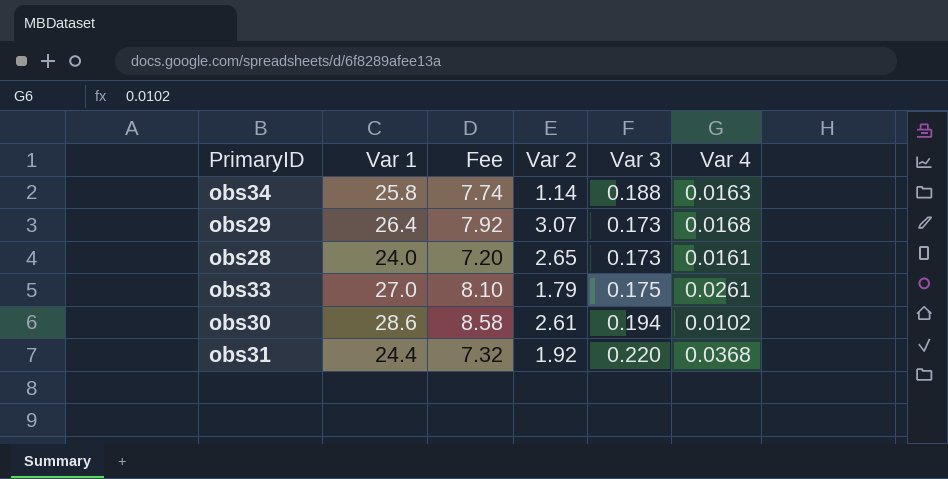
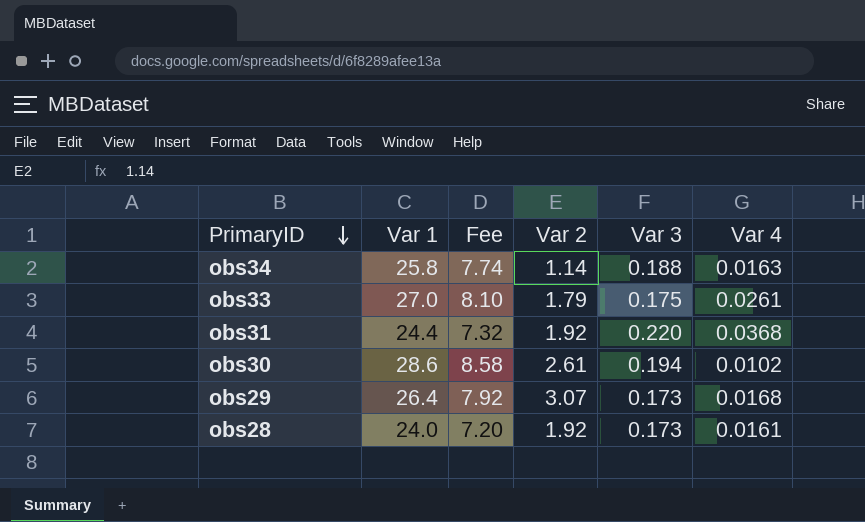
row order: none -> PrimaryID descending
obs28 | Var 2: 2.65 -> 1.92

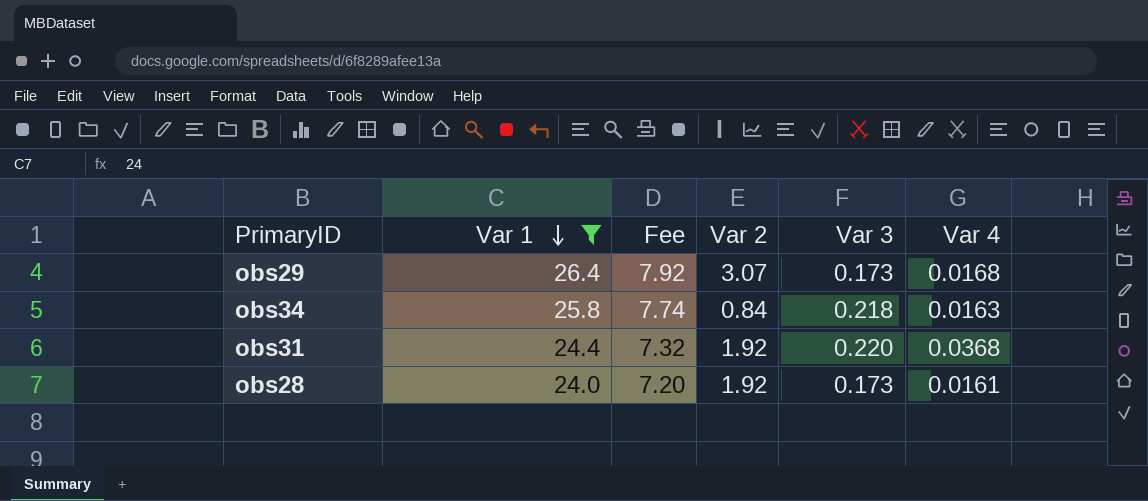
filter: none -> Var 1 <= 26.4
row order: PrimaryID descending -> Var 1 descending
obs34 | Var 2: 1.14 -> 0.84
obs34 | Var 3: 0.188 -> 0.218

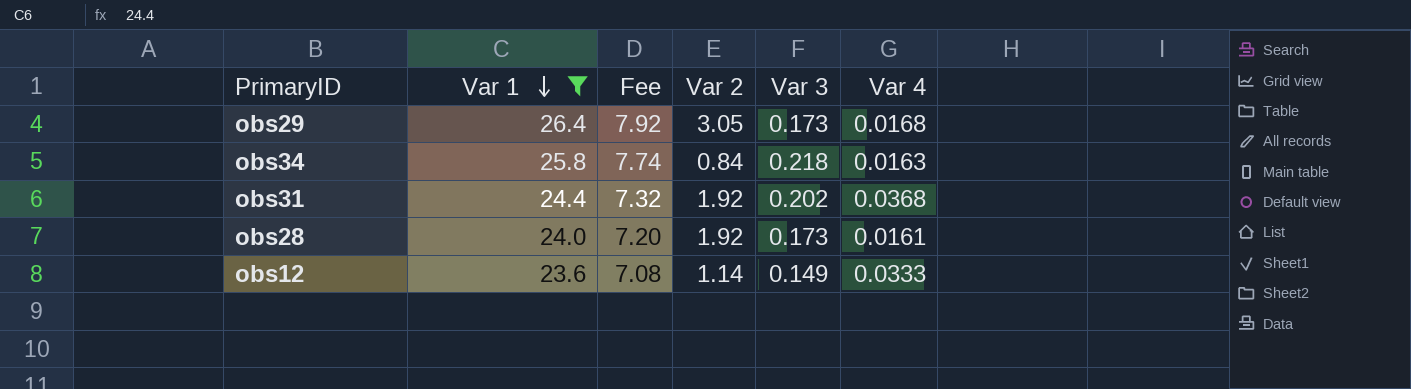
obs29 | Var 2: 3.07 -> 3.05
obs31 | Var 3: 0.220 -> 0.202
row obs12: none -> 23.6 | 7.08 | 1.14 | 0.149 | 0.0333

